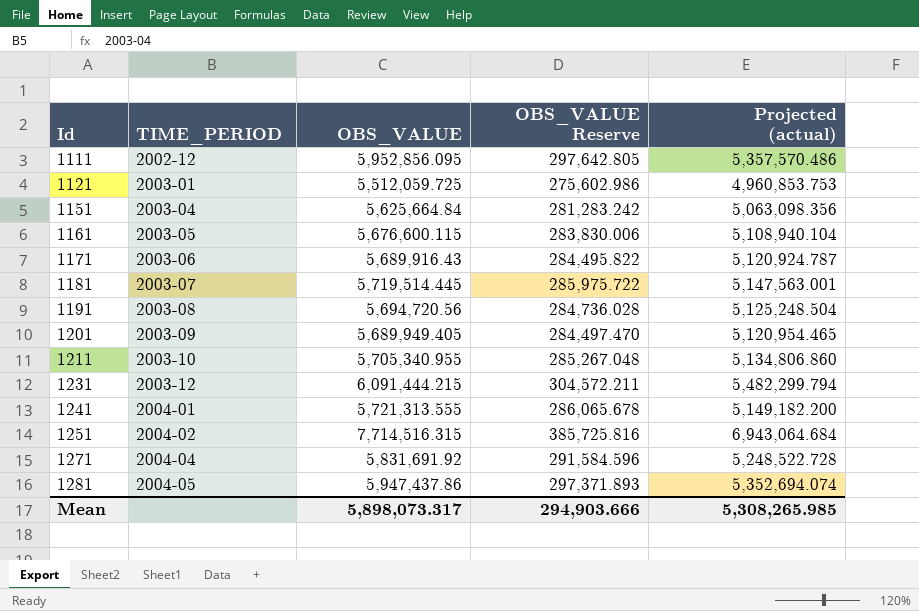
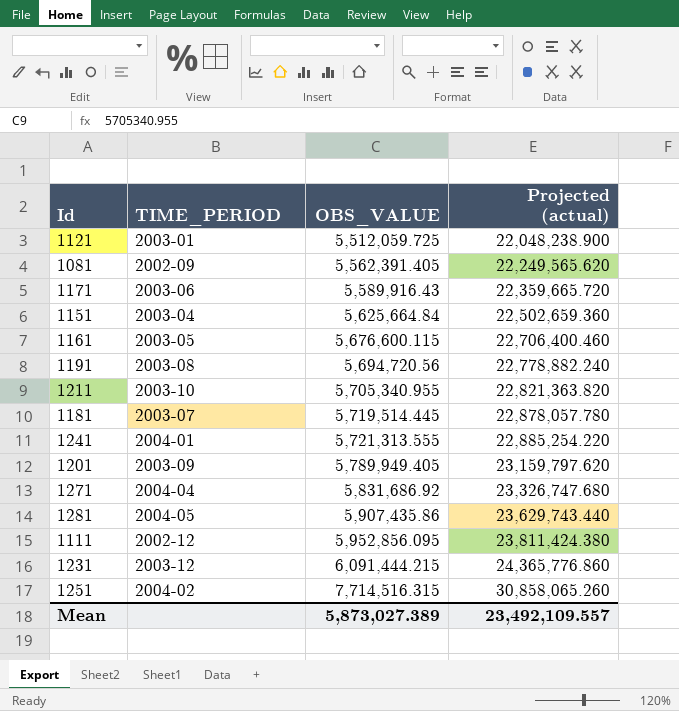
row order: Id ascending -> OBS_VALUE ascending
column OBS_VALUE Reserve | formula: [OBS_VALUE] * 0.05 -> none
column Projected (actual) | formula: [OBS_VALUE] * 0.9 -> [OBS_VALUE] * 4
row 1081: none -> 2002-09 | 5,562,391.405 | 22,249,565.620
1171 | OBS_VALUE: 5,689,916.43 -> 5,589,916.43
1201 | OBS_VALUE: 5,689,949.405 -> 5,789,949.405
1271 | OBS_VALUE: 5,831,691.92 -> 5,831,686.92
1281 | OBS_VALUE: 5,947,437.86 -> 5,907,435.86
Mean | OBS_VALUE: 5,898,073.317 -> 5,873,027.389
Mean | Projected (actual): 5,308,265.985 -> 23,492,109.557

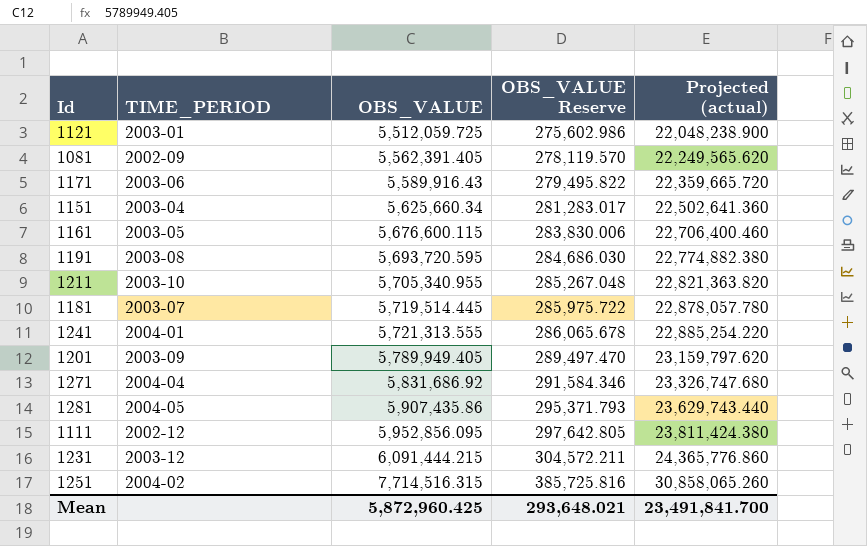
column OBS_VALUE Reserve | formula: none -> [OBS_VALUE] * 0.05
1151 | OBS_VALUE: 5,625,664.84 -> 5,625,660.34
1151 | Projected (actual): 22,502,659.360 -> 22,502,641.360
1191 | OBS_VALUE: 5,694,720.56 -> 5,693,720.595
1191 | Projected (actual): 22,778,882.240 -> 22,774,882.380
Mean | OBS_VALUE: 5,873,027.389 -> 5,872,960.425
Mean | Projected (actual): 23,492,109.557 -> 23,491,841.700

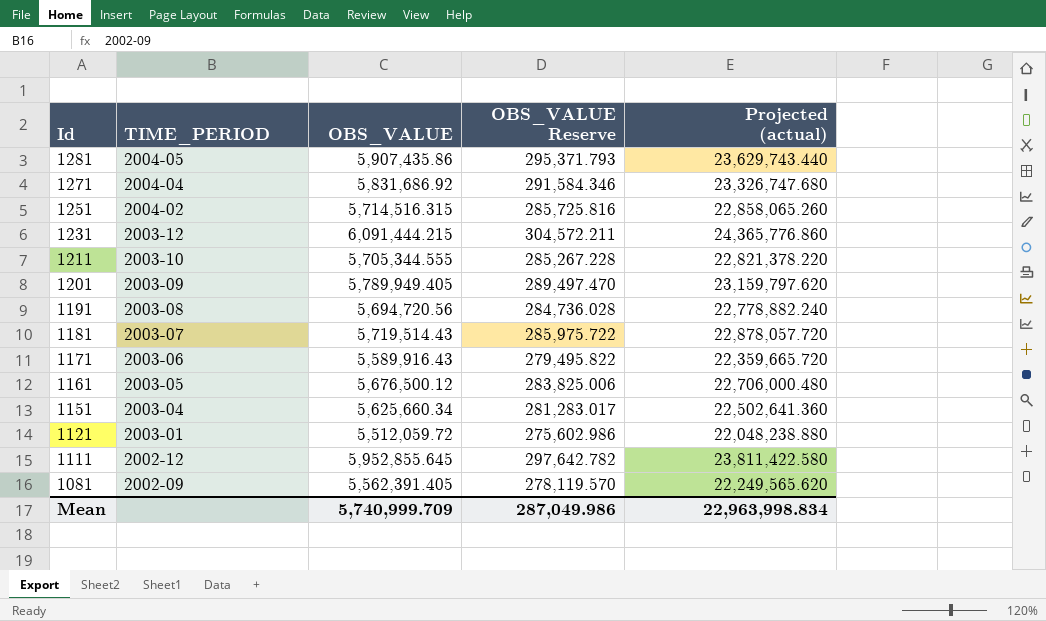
row order: OBS_VALUE ascending -> Id descending
row 1241: 2004-01 | 5,721,313.555 | 286,065.678 | 22,885,254.220 -> none
1251 | OBS_VALUE: 7,714,516.315 -> 5,714,516.315
1251 | OBS_VALUE Reserve: 385,725.816 -> 285,725.816
1251 | Projected (actual): 30,858,065.260 -> 22,858,065.260
1211 | OBS_VALUE: 5,705,340.955 -> 5,705,344.555
1211 | OBS_VALUE Reserve: 285,267.048 -> 285,267.228
1211 | Projected (actual): 22,821,363.820 -> 22,821,378.220
1191 | OBS_VALUE: 5,693,720.595 -> 5,694,720.56
1191 | OBS_VALUE Reserve: 284,686.030 -> 284,736.028
1191 | Projected (actual): 22,774,882.380 -> 22,778,882.240
1181 | OBS_VALUE: 5,719,514.445 -> 5,719,514.43
1181 | Projected (actual): 22,878,057.780 -> 22,878,057.720
1161 | OBS_VALUE: 5,676,600.115 -> 5,676,500.12
1161 | OBS_VALUE Reserve: 283,830.006 -> 283,825.006
1161 | Projected (actual): 22,706,400.460 -> 22,706,000.480
1121 | OBS_VALUE: 5,512,059.725 -> 5,512,059.72
1121 | Projected (actual): 22,048,238.900 -> 22,048,238.880
1111 | OBS_VALUE: 5,952,856.095 -> 5,952,855.645
1111 | OBS_VALUE Reserve: 297,642.805 -> 297,642.782
1111 | Projected (actual): 23,811,424.380 -> 23,811,422.580
Mean | OBS_VALUE: 5,872,960.425 -> 5,740,999.709
Mean | OBS_VALUE Reserve: 293,648.021 -> 287,049.986
Mean | Projected (actual): 23,491,841.700 -> 22,963,998.834

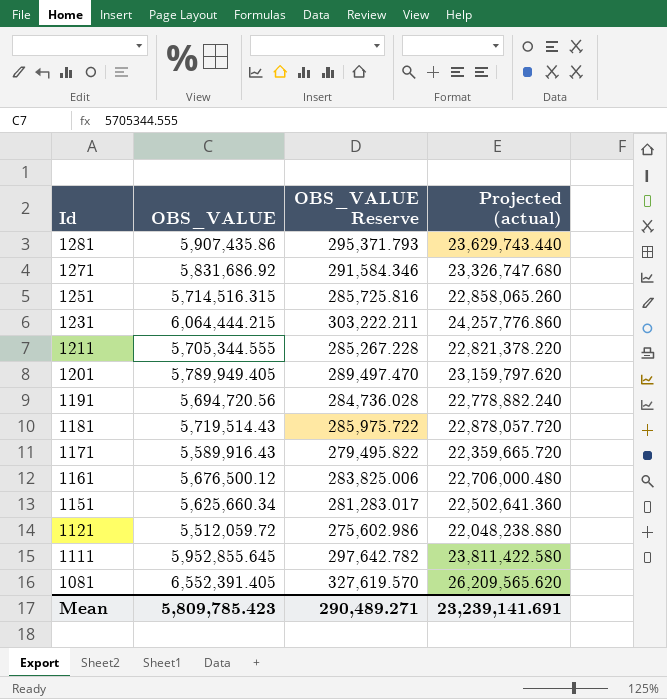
column TIME_PERIOD | position: 2 -> none
1231 | OBS_VALUE: 6,091,444.215 -> 6,064,444.215
1231 | OBS_VALUE Reserve: 304,572.211 -> 303,222.211
1231 | Projected (actual): 24,365,776.860 -> 24,257,776.860
1081 | OBS_VALUE: 5,562,391.405 -> 6,552,391.405
1081 | OBS_VALUE Reserve: 278,119.570 -> 327,619.570
1081 | Projected (actual): 22,249,565.620 -> 26,209,565.620
Mean | OBS_VALUE: 5,740,999.709 -> 5,809,785.423
Mean | OBS_VALUE Reserve: 287,049.986 -> 290,489.271
Mean | Projected (actual): 22,963,998.834 -> 23,239,141.691

